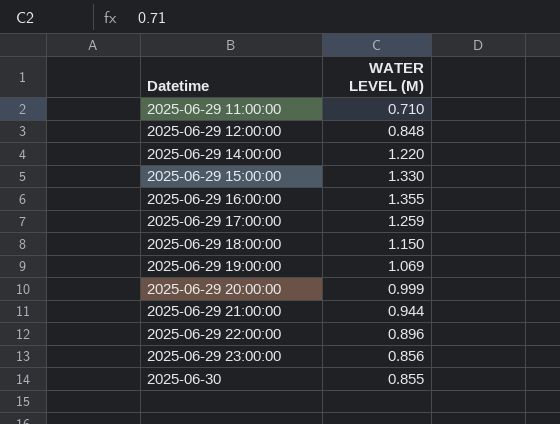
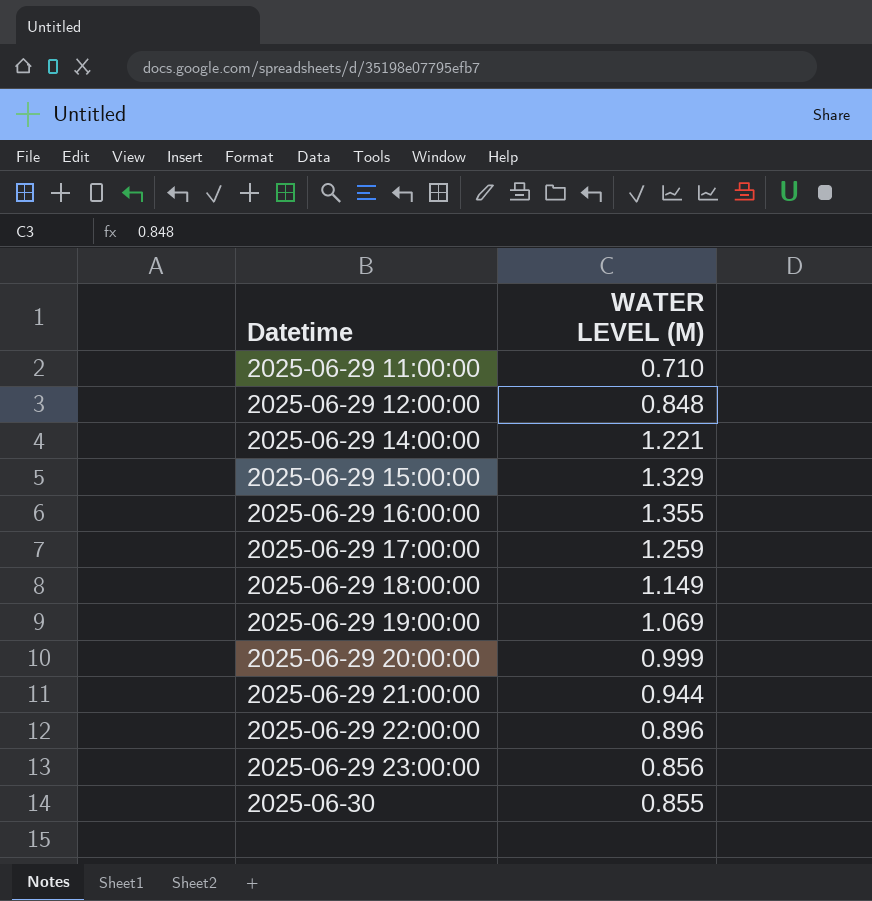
2025-06-29 14:00:00 | WATER LEVEL (M): 1.220 -> 1.221
2025-06-29 15:00:00 | WATER LEVEL (M): 1.330 -> 1.329
2025-06-29 18:00:00 | WATER LEVEL (M): 1.150 -> 1.149

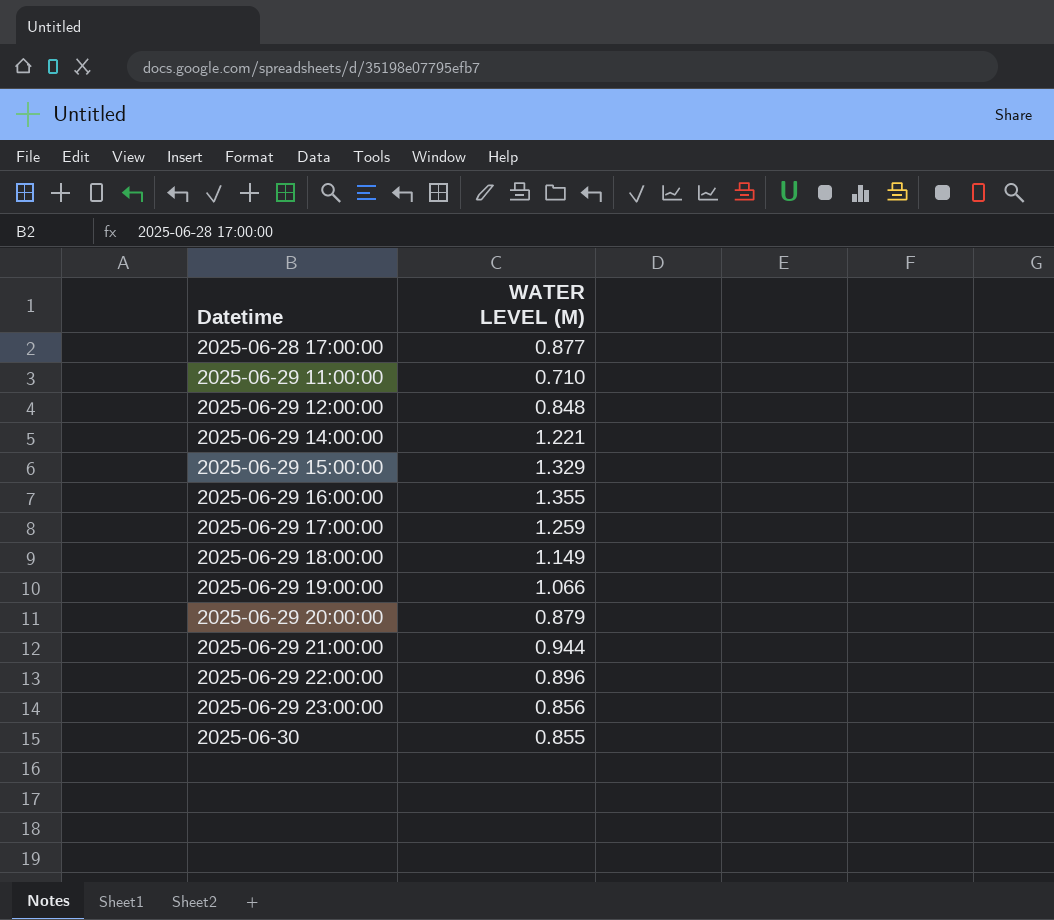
row 2025-06-28 17:00:00: none -> 0.877
2025-06-29 19:00:00 | WATER LEVEL (M): 1.069 -> 1.066
2025-06-29 20:00:00 | WATER LEVEL (M): 0.999 -> 0.879

